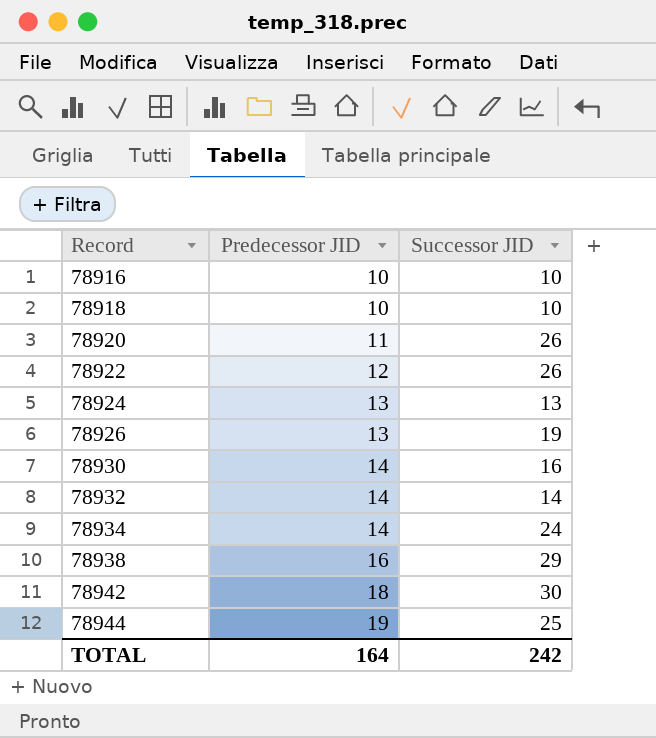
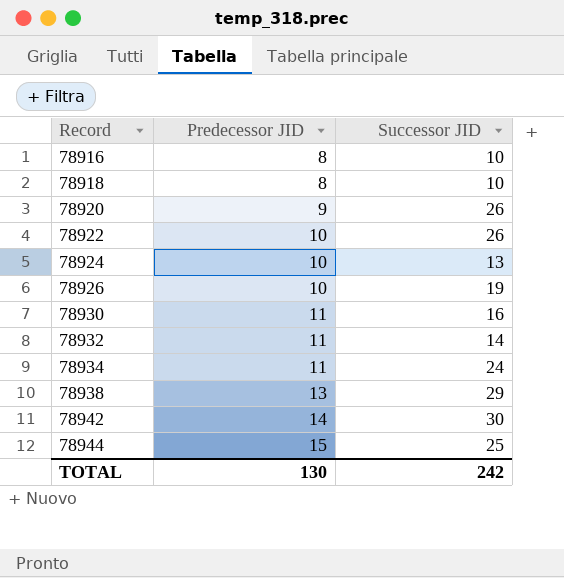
78916 | Predecessor JID: 10 -> 8
78918 | Predecessor JID: 10 -> 8
78920 | Predecessor JID: 11 -> 9
78922 | Predecessor JID: 12 -> 10
78924 | Predecessor JID: 13 -> 10
78926 | Predecessor JID: 13 -> 10
78930 | Predecessor JID: 14 -> 11
78932 | Predecessor JID: 14 -> 11
78934 | Predecessor JID: 14 -> 11
78938 | Predecessor JID: 16 -> 13
78942 | Predecessor JID: 18 -> 14
78944 | Predecessor JID: 19 -> 15
TOTAL | Predecessor JID: 164 -> 130

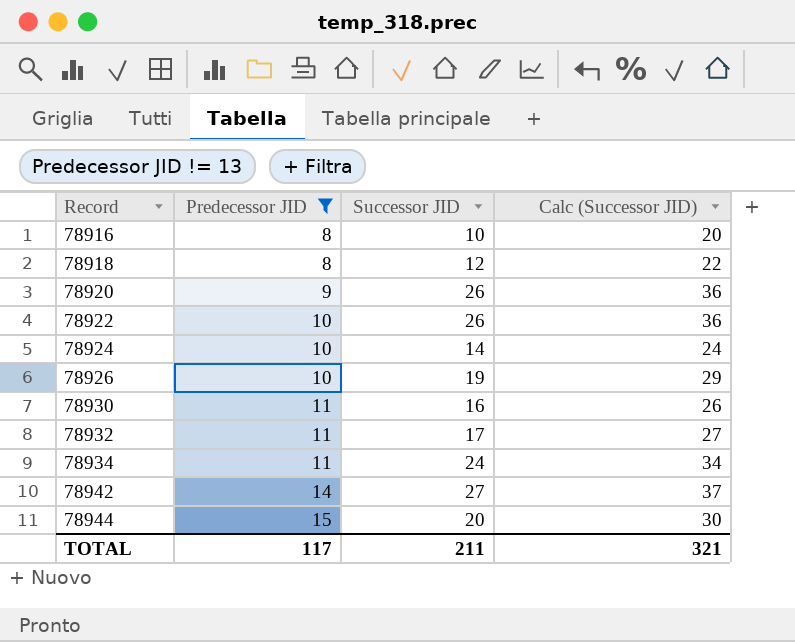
filter: none -> Predecessor JID != 13
column Calc (Successor JID) | formula: none -> [Successor JID] + 10
78918 | Successor JID: 10 -> 12
78924 | Successor JID: 13 -> 14
78932 | Successor JID: 14 -> 17
78942 | Successor JID: 30 -> 27
78944 | Successor JID: 25 -> 20
TOTAL | Predecessor JID: 130 -> 117
TOTAL | Successor JID: 242 -> 211

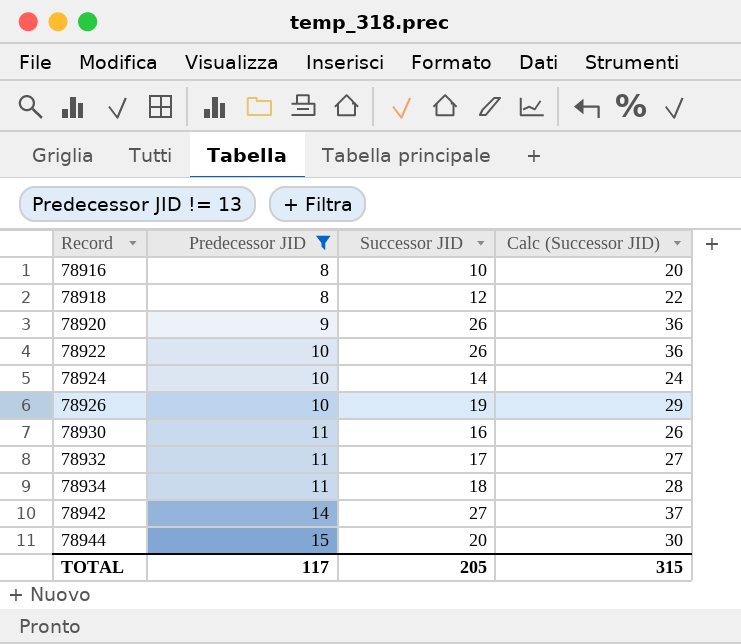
78934 | Successor JID: 24 -> 18
78934 | Calc (Successor JID): 34 -> 28
TOTAL | Successor JID: 211 -> 205
TOTAL | Calc (Successor JID): 321 -> 315

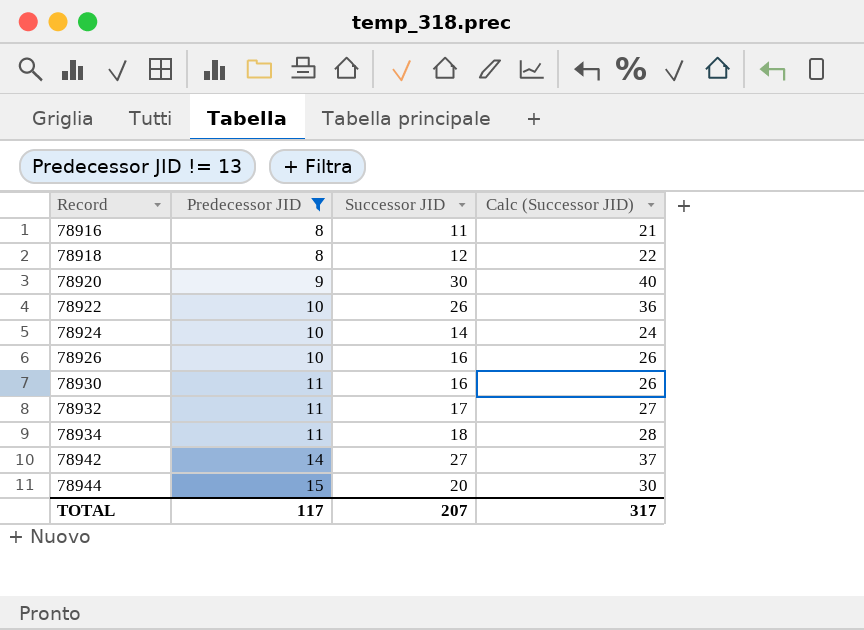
78916 | Successor JID: 10 -> 11
78916 | Calc (Successor JID): 20 -> 21
78920 | Successor JID: 26 -> 30
78920 | Calc (Successor JID): 36 -> 40
78926 | Successor JID: 19 -> 16
78926 | Calc (Successor JID): 29 -> 26
TOTAL | Successor JID: 205 -> 207
TOTAL | Calc (Successor JID): 315 -> 317

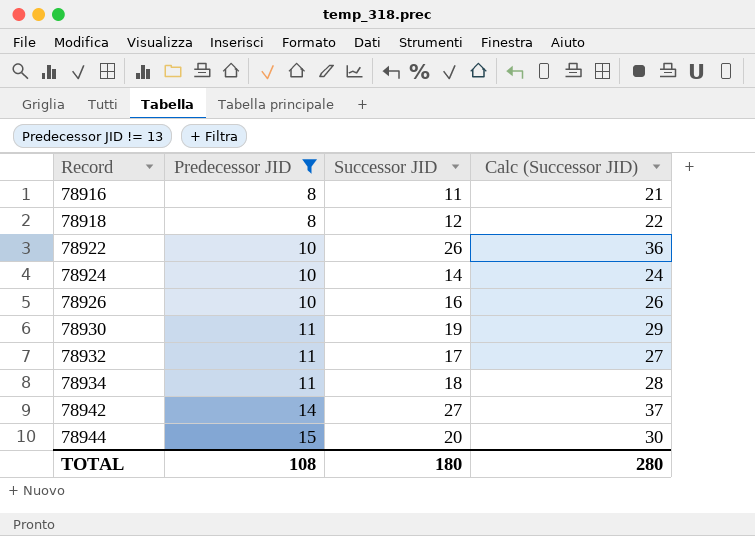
row 78920: 9 | 30 | 40 -> none
78930 | Successor JID: 16 -> 19
78930 | Calc (Successor JID): 26 -> 29
TOTAL | Predecessor JID: 117 -> 108
TOTAL | Successor JID: 207 -> 180
TOTAL | Calc (Successor JID): 317 -> 280

